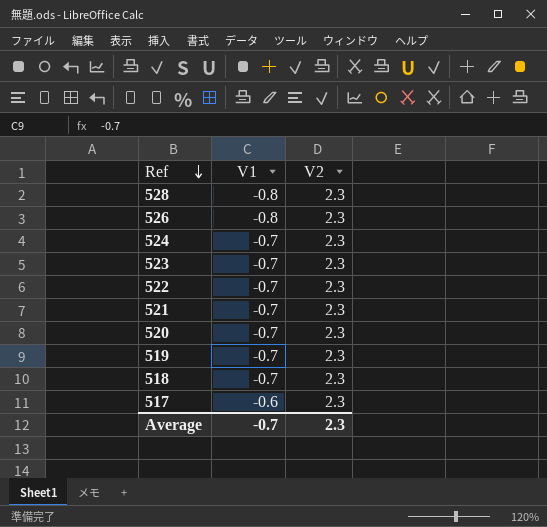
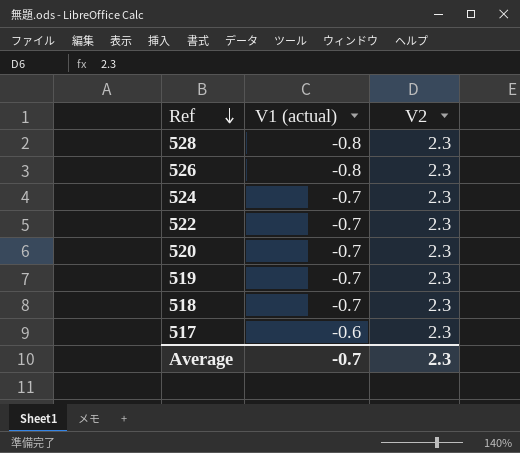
column name: V1 -> V1 (actual)
row 523: -0.7 | 2.3 -> none
row 521: -0.7 | 2.3 -> none

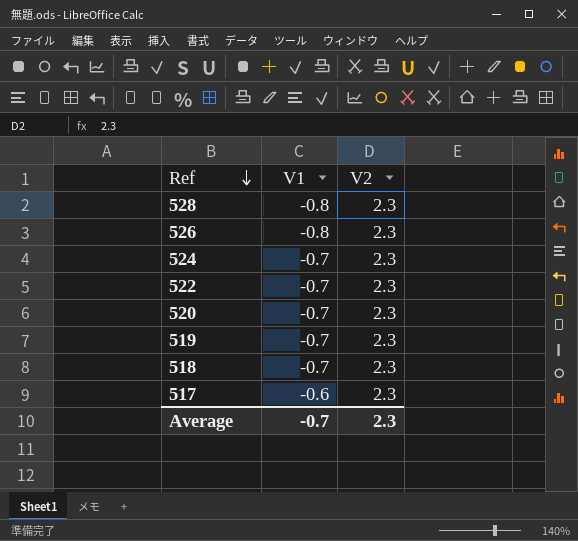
column name: V1 (actual) -> V1

